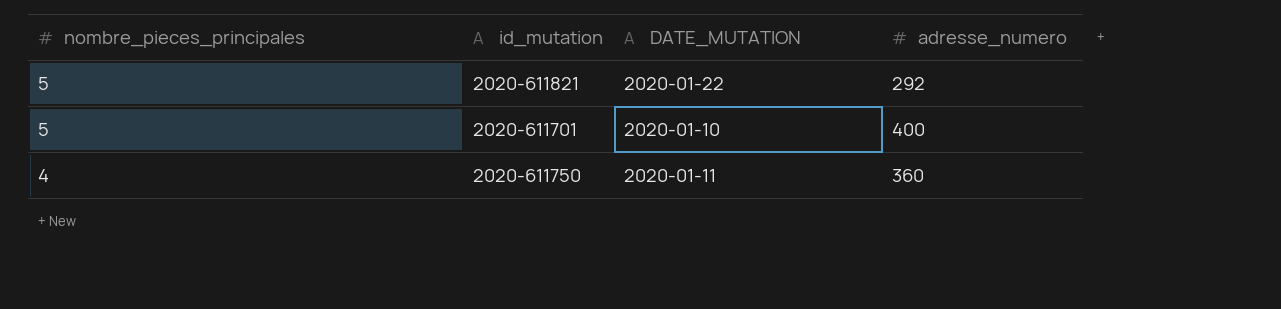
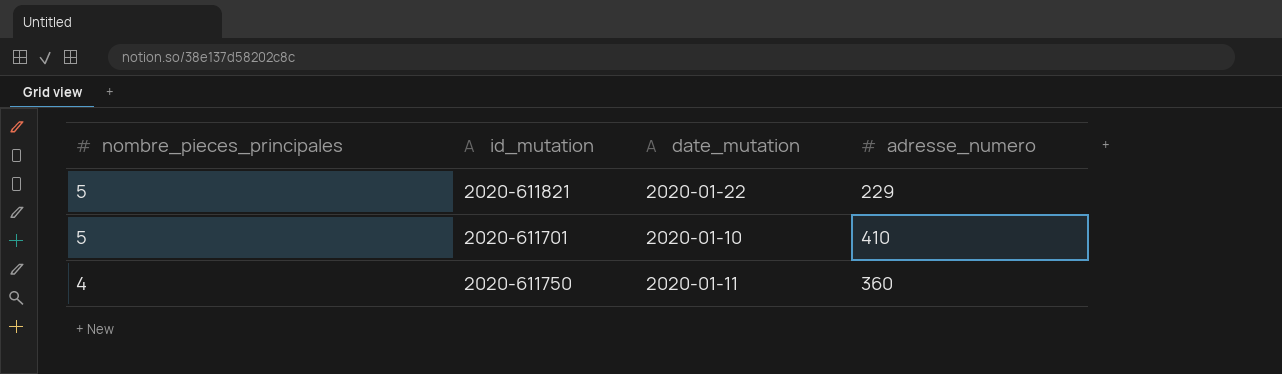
column name: DATE_MUTATION -> date_mutation
2020-611821 | adresse_numero: 292 -> 229
2020-611701 | adresse_numero: 400 -> 410

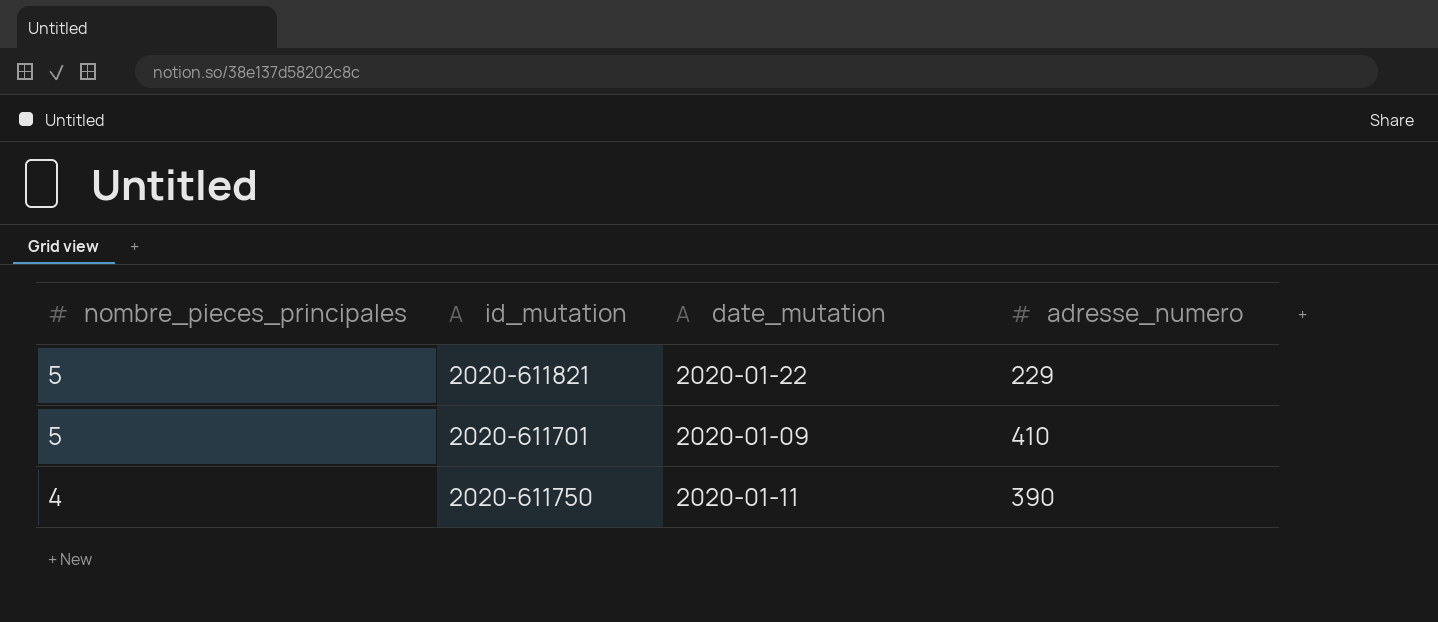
2020-611701 | date_mutation: 2020-01-10 -> 2020-01-09
2020-611750 | adresse_numero: 360 -> 390

